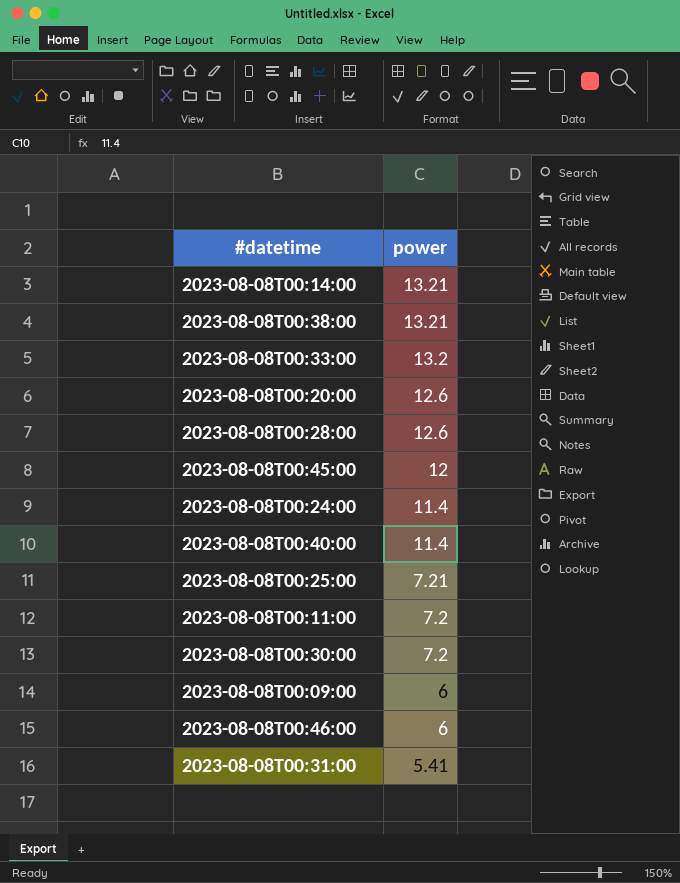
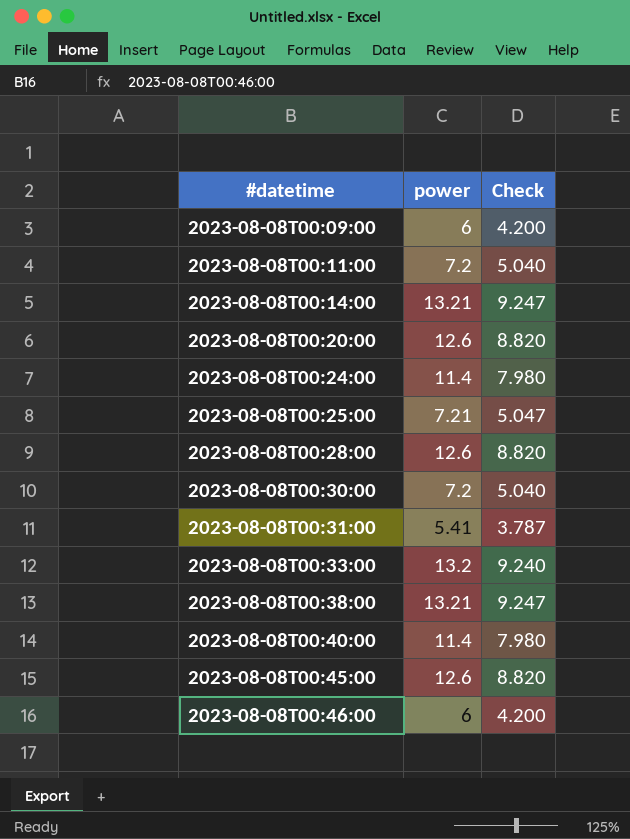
row order: power descending -> #datetime ascending
column Check | formula: none -> [power] * 0.7
2023-08-08T00:45:00 | power: 12 -> 12.6

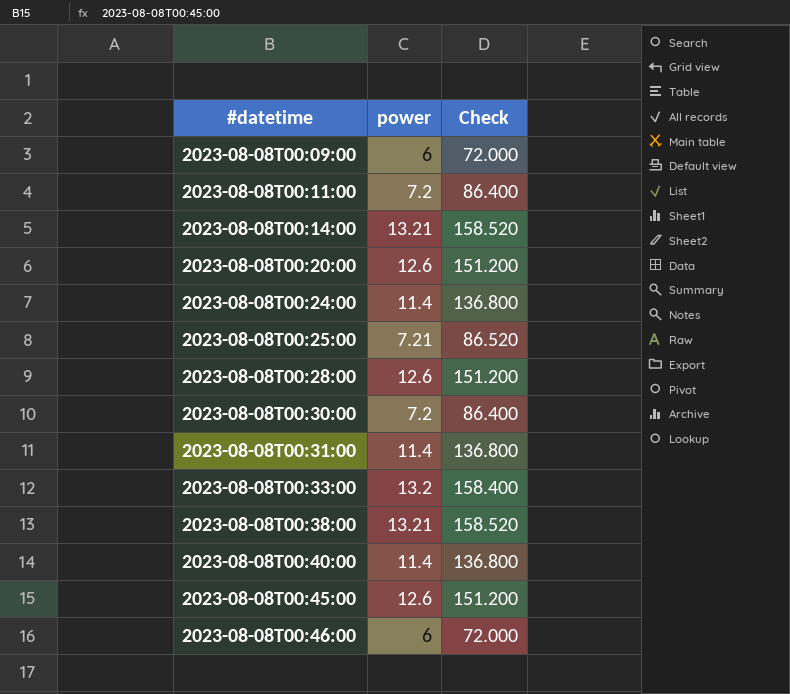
column Check | formula: [power] * 0.7 -> [power] * 12
2023-08-08T00:31:00 | power: 5.41 -> 11.4

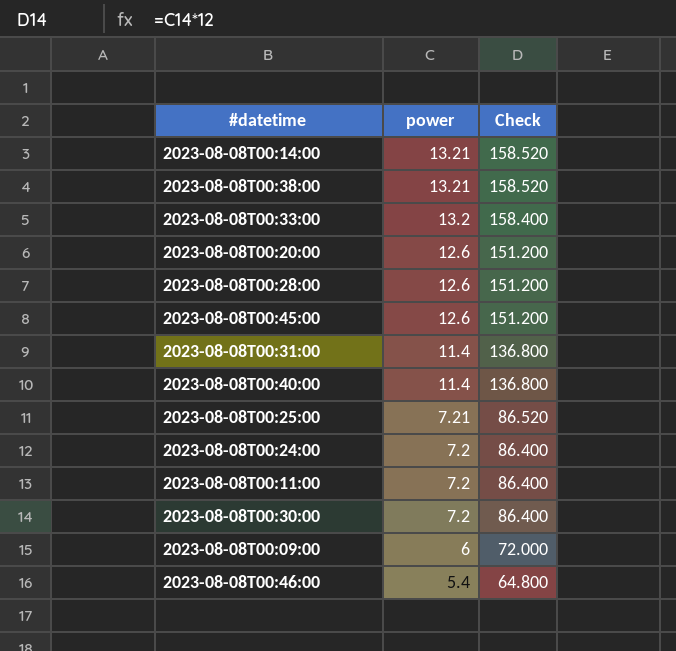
row order: #datetime ascending -> power descending
2023-08-08T00:24:00 | power: 11.4 -> 7.2
2023-08-08T00:24:00 | Check: 136.800 -> 86.400
2023-08-08T00:46:00 | power: 6 -> 5.4
2023-08-08T00:46:00 | Check: 72.000 -> 64.800

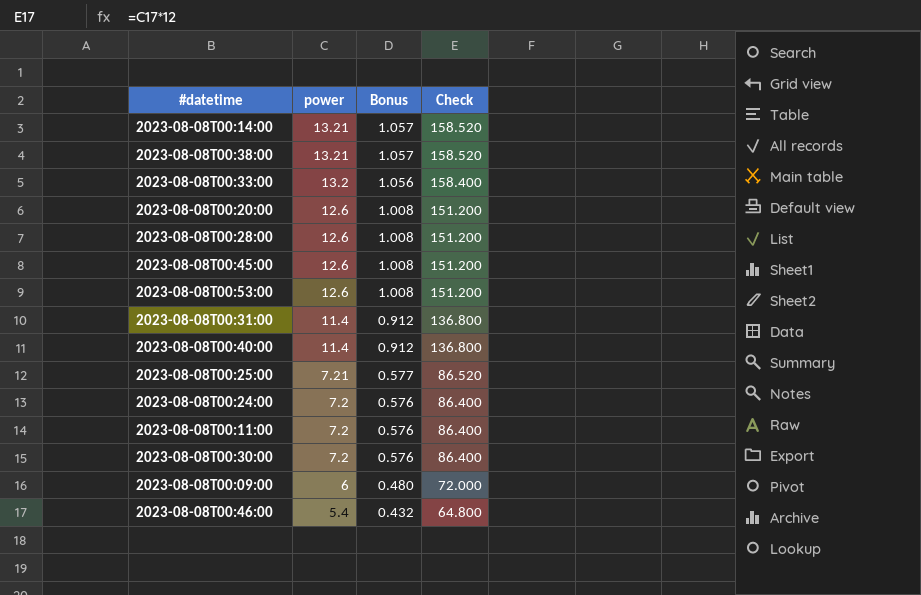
column Bonus | formula: none -> [power] * 0.08
row 2023-08-08T00:53:00: none -> 12.6 | 1.008 | 151.200

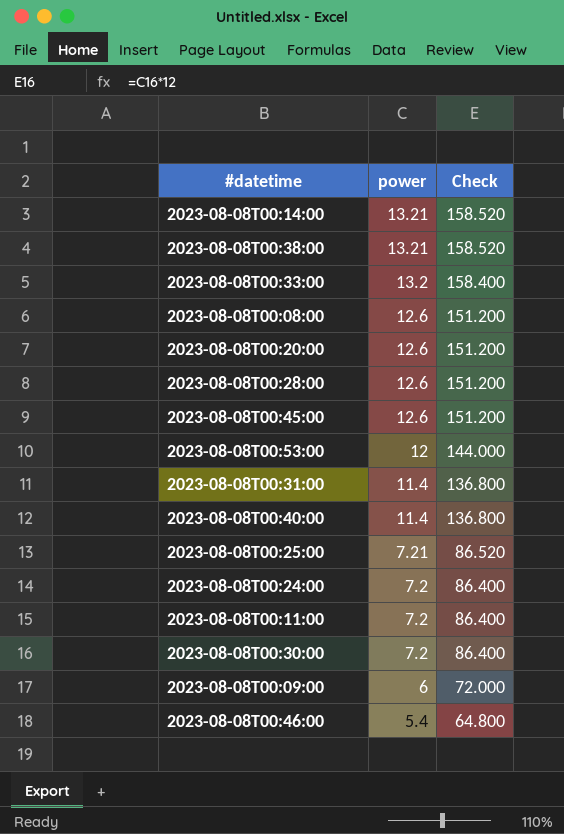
column Bonus | formula: [power] * 0.08 -> none
row 2023-08-08T00:08:00: none -> 12.6 | 151.200
2023-08-08T00:53:00 | power: 12.6 -> 12
2023-08-08T00:53:00 | Check: 151.200 -> 144.000

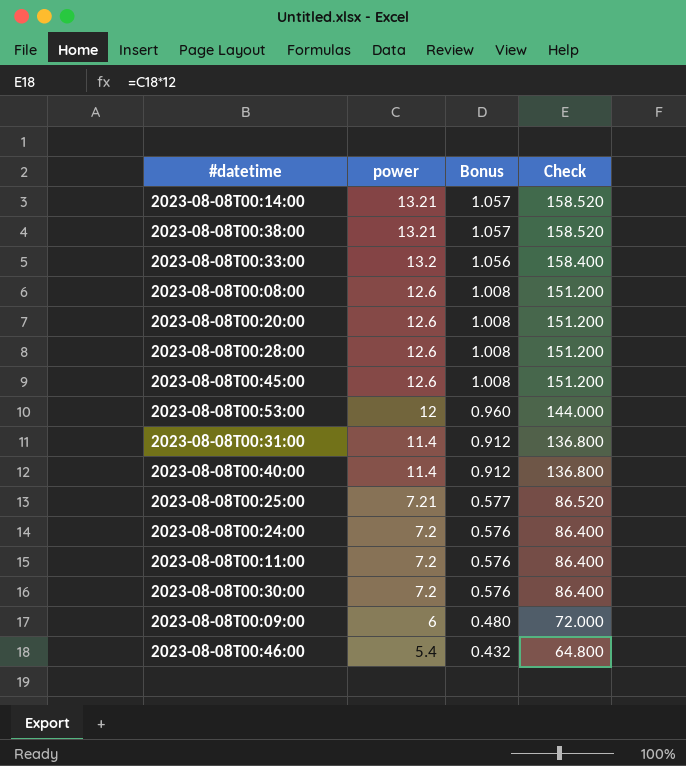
column Bonus | formula: none -> [power] * 0.08

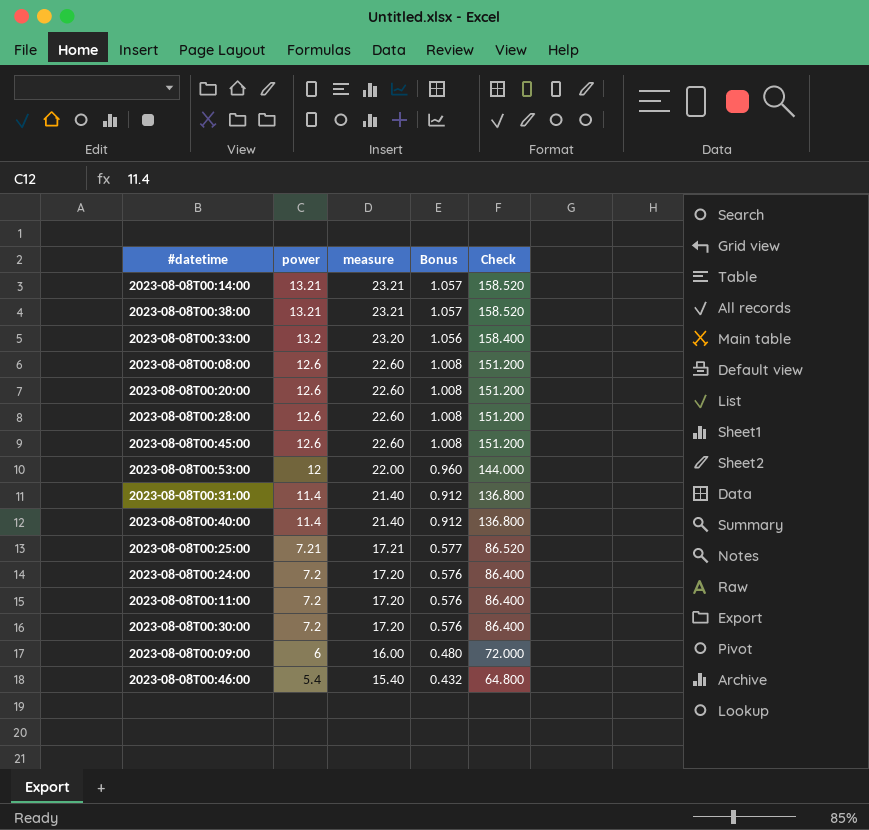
column measure | formula: none -> [power] + 10

